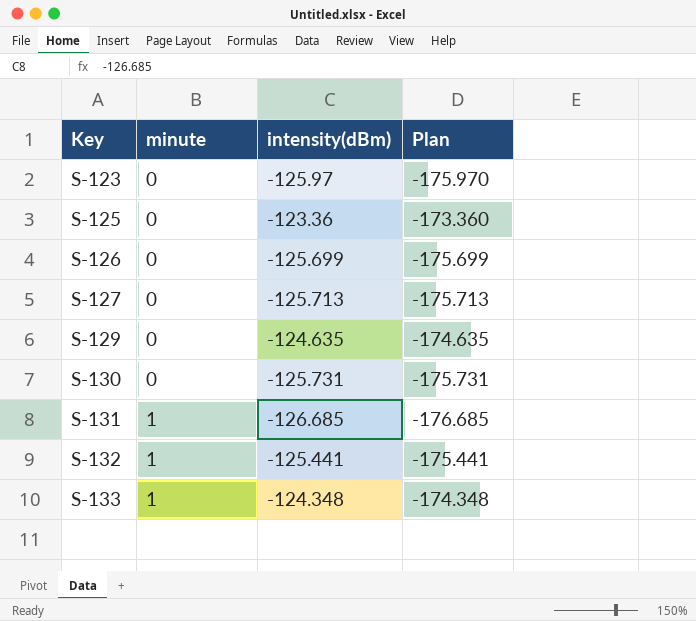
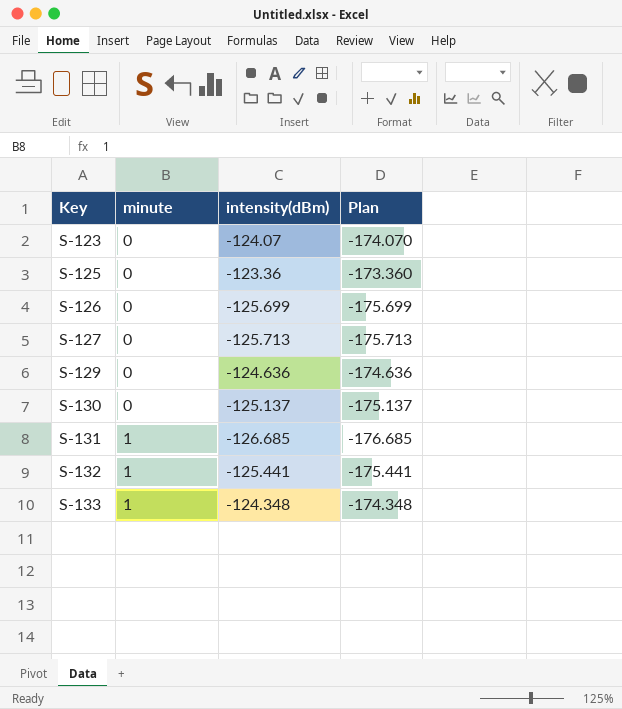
S-123 | intensity(dBm): -125.97 -> -124.07
S-123 | Plan: -175.970 -> -174.070
S-129 | intensity(dBm): -124.635 -> -124.636
S-129 | Plan: -174.635 -> -174.636
S-130 | intensity(dBm): -125.731 -> -125.137
S-130 | Plan: -175.731 -> -175.137

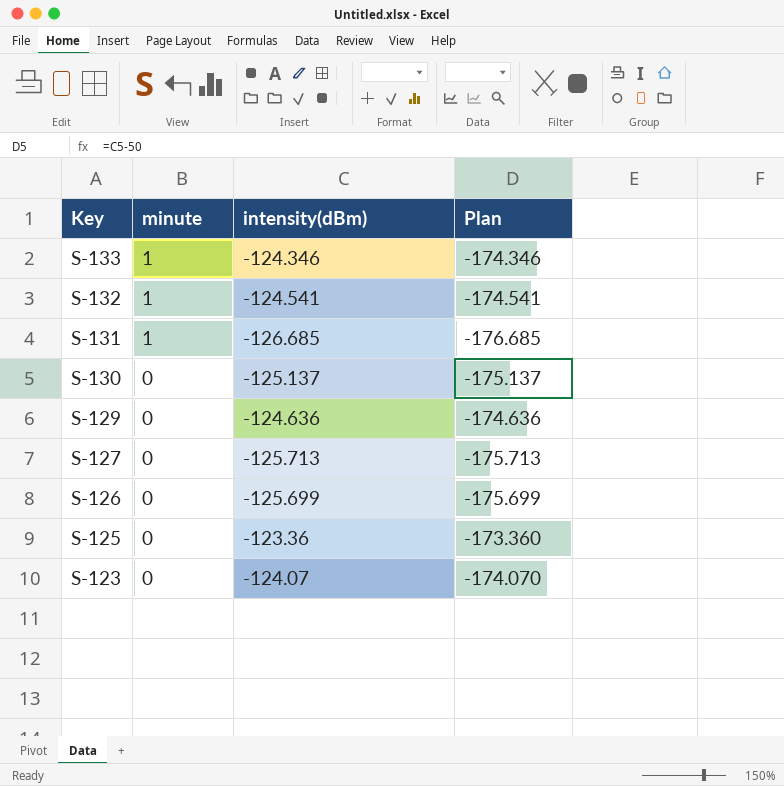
row order: Key ascending -> Key descending
S-133 | intensity(dBm): -124.348 -> -124.346
S-133 | Plan: -174.348 -> -174.346
S-132 | intensity(dBm): -125.441 -> -124.541
S-132 | Plan: -175.441 -> -174.541

